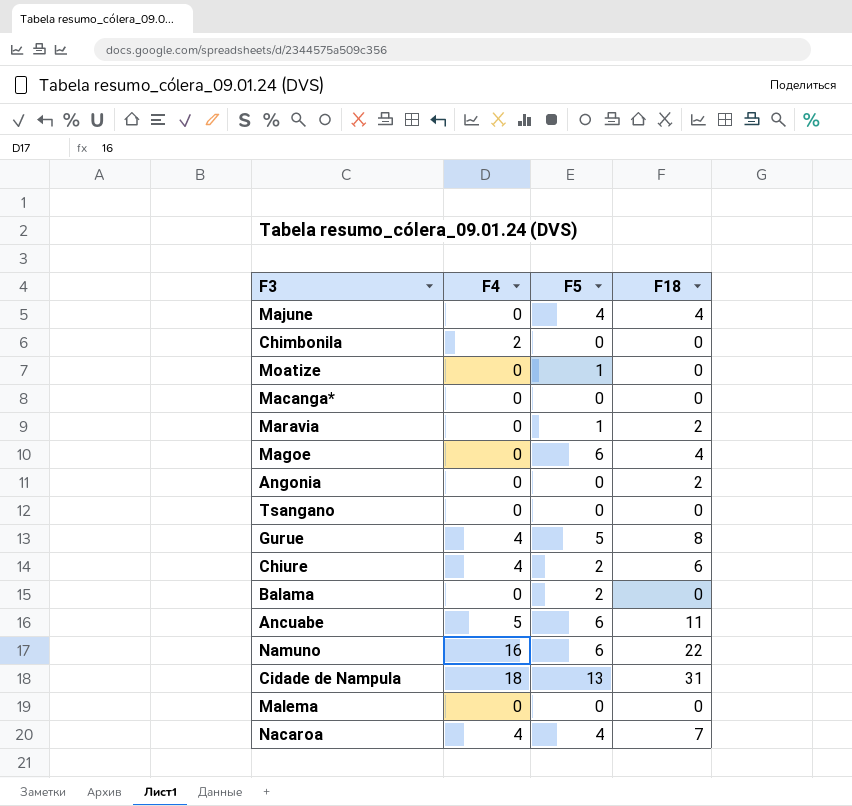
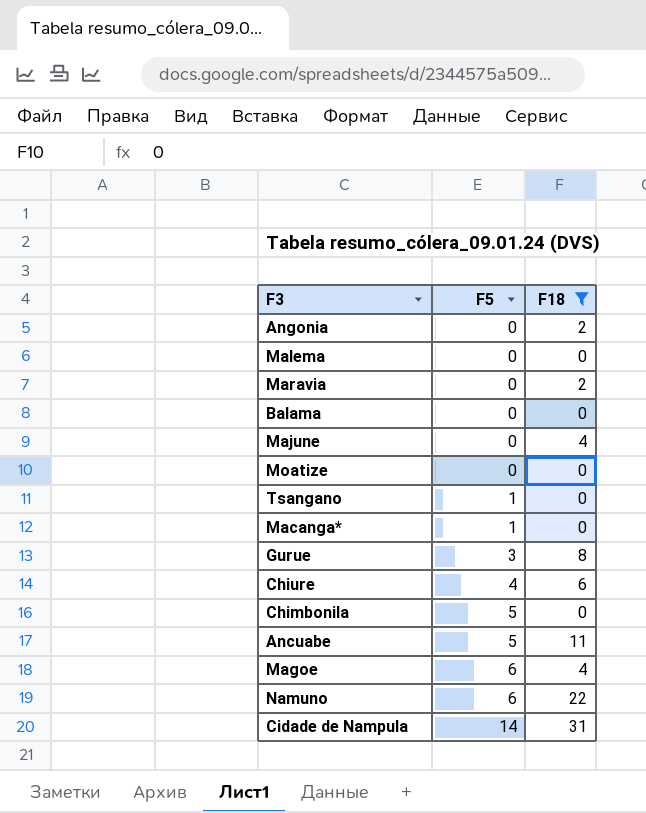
filter: none -> F18 != 7
row order: none -> F5 ascending
column F4 | position: 2 -> none
Maravia | F5: 1 -> 0
Balama | F5: 2 -> 0
Majune | F5: 4 -> 0
Moatize | F5: 1 -> 0
Tsangano | F5: 0 -> 1
Macanga* | F5: 0 -> 1
Gurue | F5: 5 -> 3
Chiure | F5: 2 -> 4
Chimbonila | F5: 0 -> 5
Ancuabe | F5: 6 -> 5
Cidade de Nampula | F5: 13 -> 14

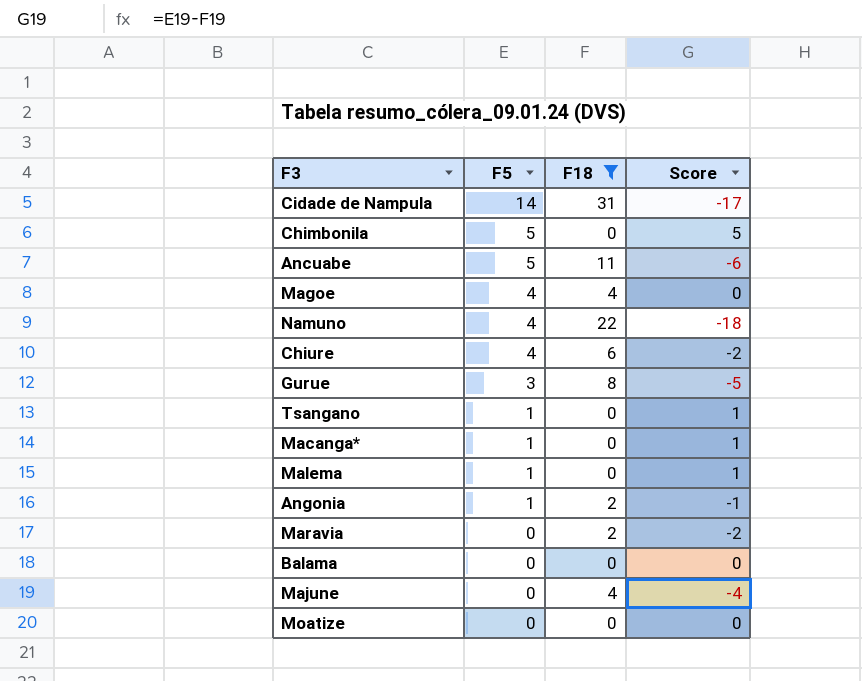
row order: F5 ascending -> F5 descending
column Score | formula: none -> [F5] - [F18]
Magoe | F5: 6 -> 4
Namuno | F5: 6 -> 4
Malema | F5: 0 -> 1
Angonia | F5: 0 -> 1

